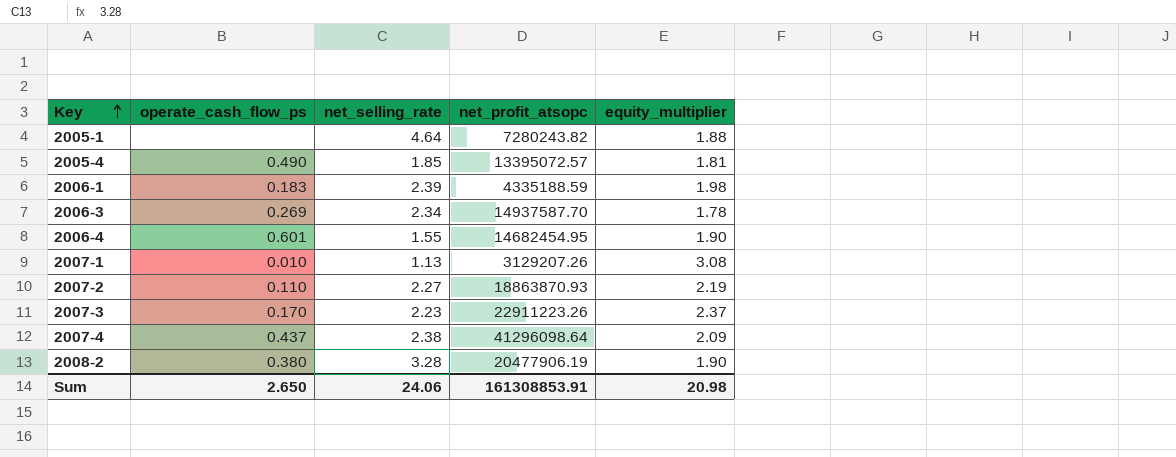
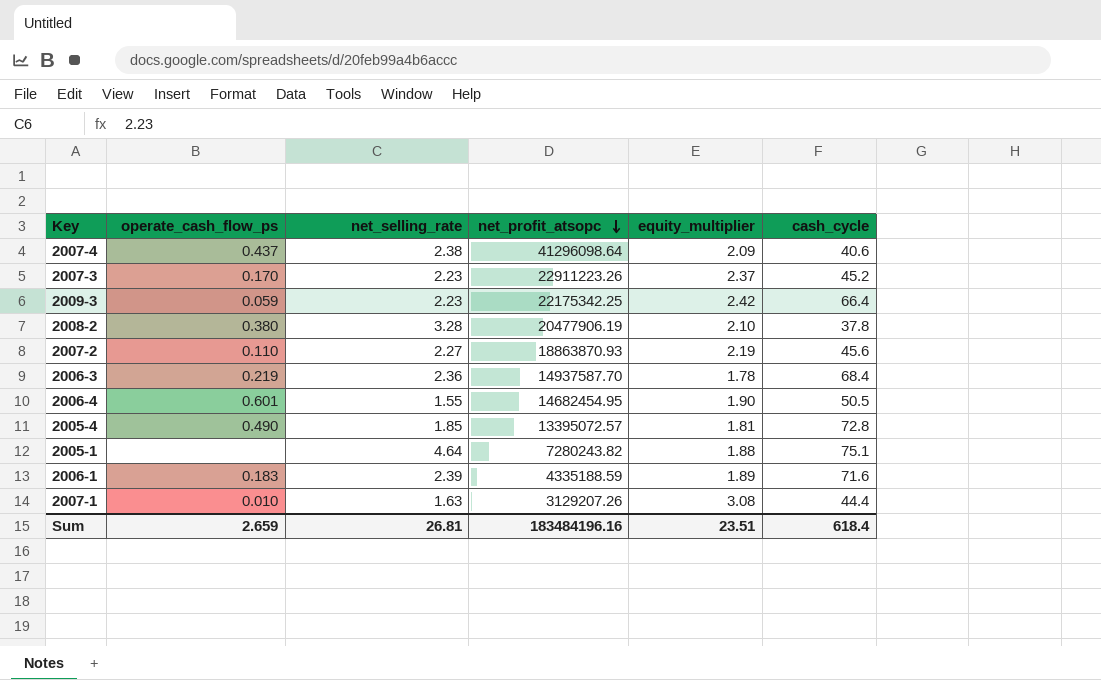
row order: Key ascending -> net_profit_atsopc descending
column cash_cycle | position: none -> 6
row 2009-3: none -> 0.059 | 2.23 | 22175342.25 | 2.42 | 66.4
2008-2 | equity_multiplier: 1.90 -> 2.10
2006-3 | operate_cash_flow_ps: 0.269 -> 0.219
2006-3 | net_selling_rate: 2.34 -> 2.36
2006-1 | equity_multiplier: 1.98 -> 1.89
2007-1 | net_selling_rate: 1.13 -> 1.63
Sum | operate_cash_flow_ps: 2.650 -> 2.659
Sum | net_selling_rate: 24.06 -> 26.81
Sum | net_profit_atsopc: 161308853.91 -> 183484196.16
Sum | equity_multiplier: 20.98 -> 23.51

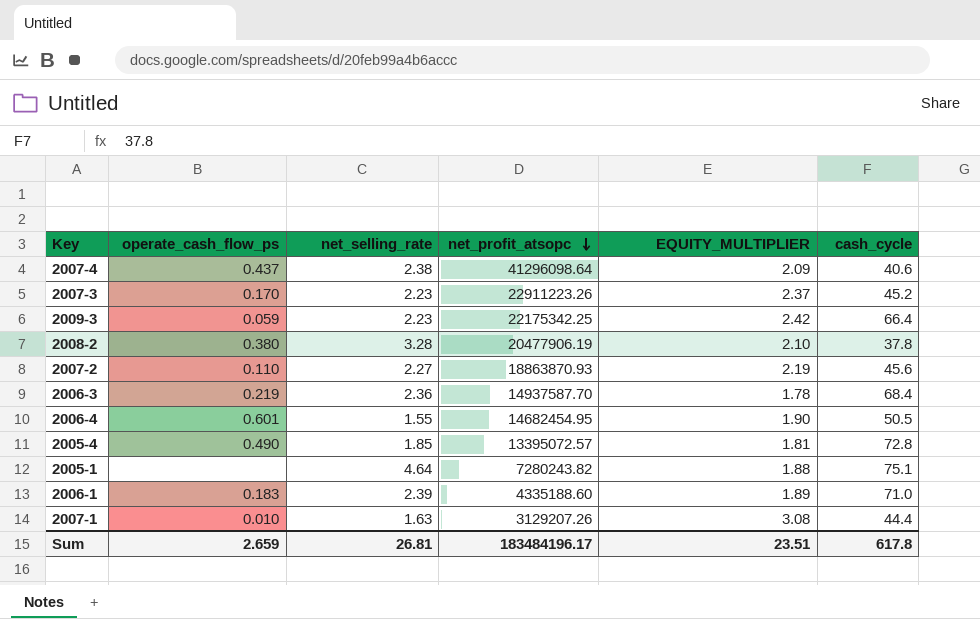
column name: equity_multiplier -> EQUITY_MULTIPLIER
2006-1 | net_profit_atsopc: 4335188.59 -> 4335188.60
2006-1 | cash_cycle: 71.6 -> 71.0
Sum | net_profit_atsopc: 183484196.16 -> 183484196.17
Sum | cash_cycle: 618.4 -> 617.8

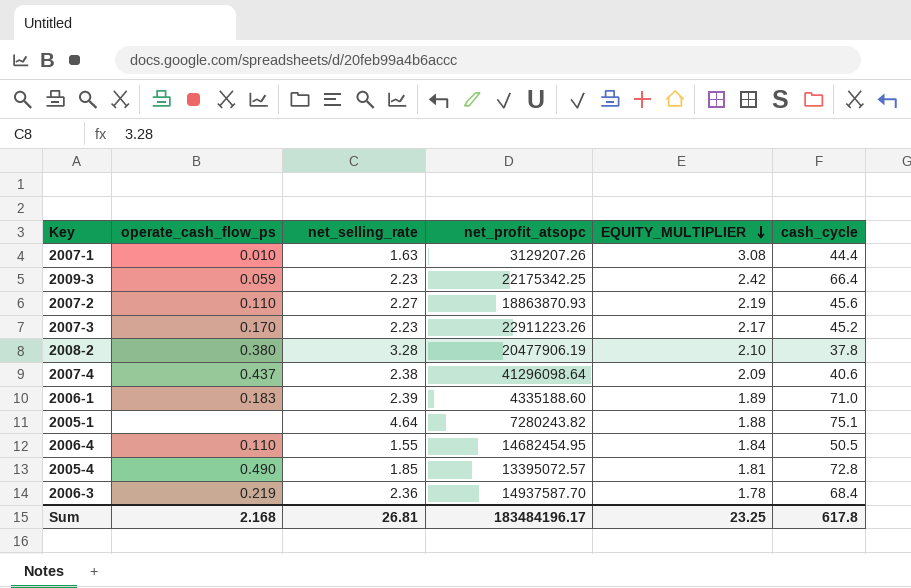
row order: net_profit_atsopc descending -> EQUITY_MULTIPLIER descending
2007-3 | EQUITY_MULTIPLIER: 2.37 -> 2.17
2006-4 | operate_cash_flow_ps: 0.601 -> 0.110
2006-4 | EQUITY_MULTIPLIER: 1.90 -> 1.84
Sum | operate_cash_flow_ps: 2.659 -> 2.168
Sum | EQUITY_MULTIPLIER: 23.51 -> 23.25

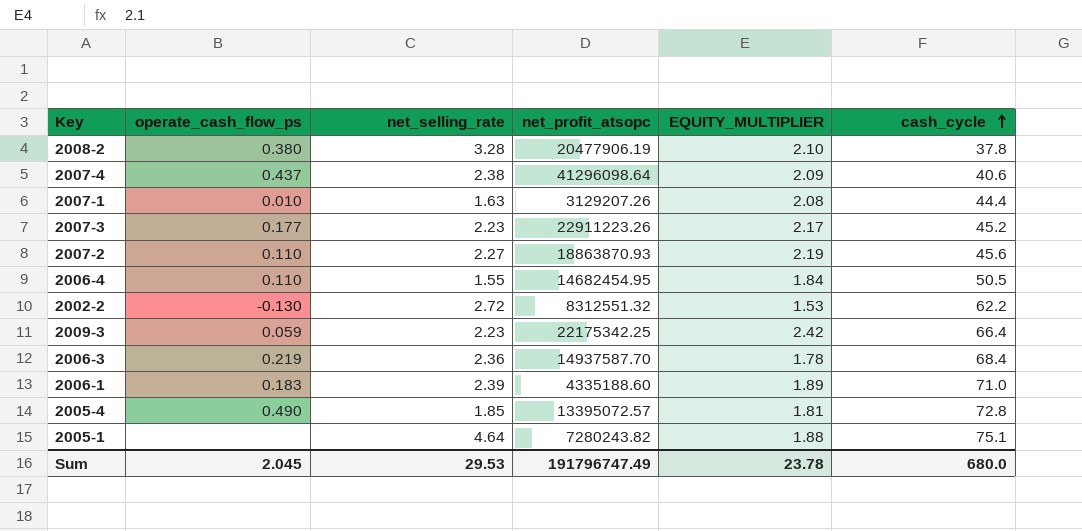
row order: EQUITY_MULTIPLIER descending -> cash_cycle ascending
2007-1 | EQUITY_MULTIPLIER: 3.08 -> 2.08
2007-3 | operate_cash_flow_ps: 0.170 -> 0.177
row 2002-2: none -> -0.130 | 2.72 | 8312551.32 | 1.53 | 62.2
Sum | operate_cash_flow_ps: 2.168 -> 2.045
Sum | net_selling_rate: 26.81 -> 29.53
Sum | net_profit_atsopc: 183484196.17 -> 191796747.49
Sum | EQUITY_MULTIPLIER: 23.25 -> 23.78
Sum | cash_cycle: 617.8 -> 680.0

